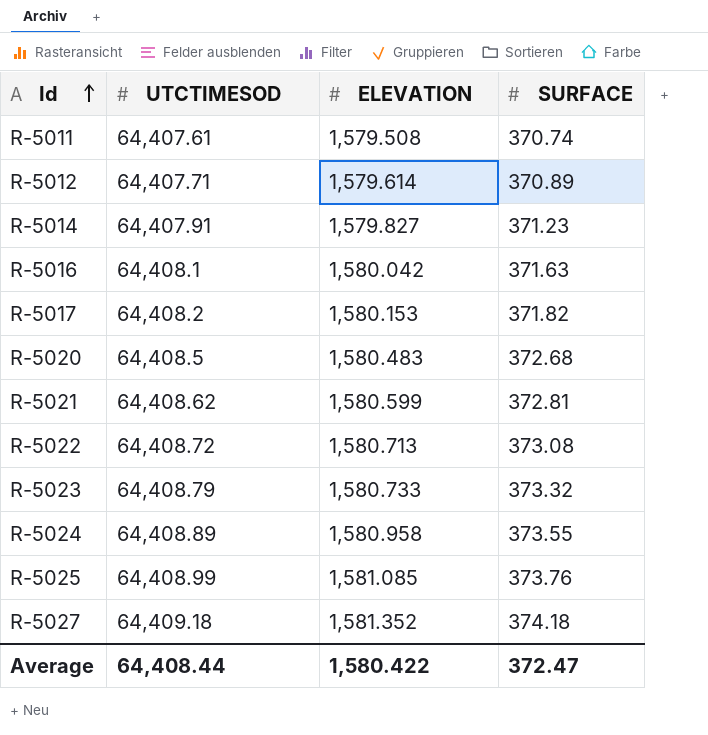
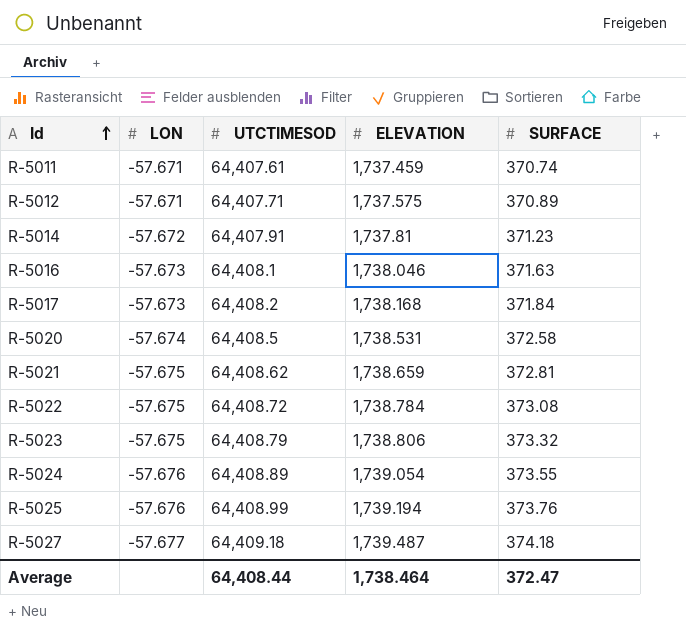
column LON | position: none -> 2
R-5011 | ELEVATION: 1,579.508 -> 1,737.459
R-5012 | ELEVATION: 1,579.614 -> 1,737.575
R-5014 | ELEVATION: 1,579.827 -> 1,737.81
R-5016 | ELEVATION: 1,580.042 -> 1,738.046
R-5017 | ELEVATION: 1,580.153 -> 1,738.168
R-5017 | SURFACE: 371.82 -> 371.84
R-5020 | ELEVATION: 1,580.483 -> 1,738.531
R-5020 | SURFACE: 372.68 -> 372.58
R-5021 | ELEVATION: 1,580.599 -> 1,738.659
R-5022 | ELEVATION: 1,580.713 -> 1,738.784
R-5023 | ELEVATION: 1,580.733 -> 1,738.806
R-5024 | ELEVATION: 1,580.958 -> 1,739.054
R-5025 | ELEVATION: 1,581.085 -> 1,739.194
R-5027 | ELEVATION: 1,581.352 -> 1,739.487
Average | ELEVATION: 1,580.422 -> 1,738.464

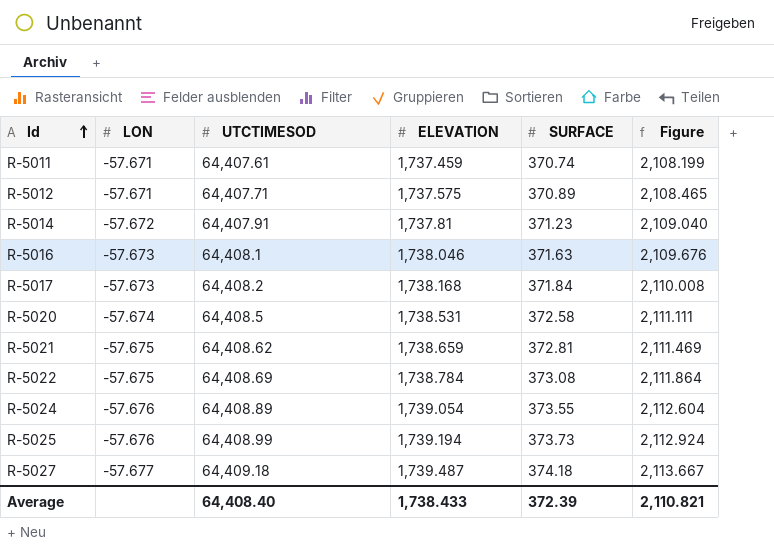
column Figure | formula: none -> [ELEVATION] + [SURFACE]
row R-5023: -57.675 | 64,408.79 | 1,738.806 | 373.32 -> none
R-5022 | UTCTIMESOD: 64,408.72 -> 64,408.69
R-5025 | SURFACE: 373.76 -> 373.73
Average | UTCTIMESOD: 64,408.44 -> 64,408.40
Average | ELEVATION: 1,738.464 -> 1,738.433
Average | SURFACE: 372.47 -> 372.39

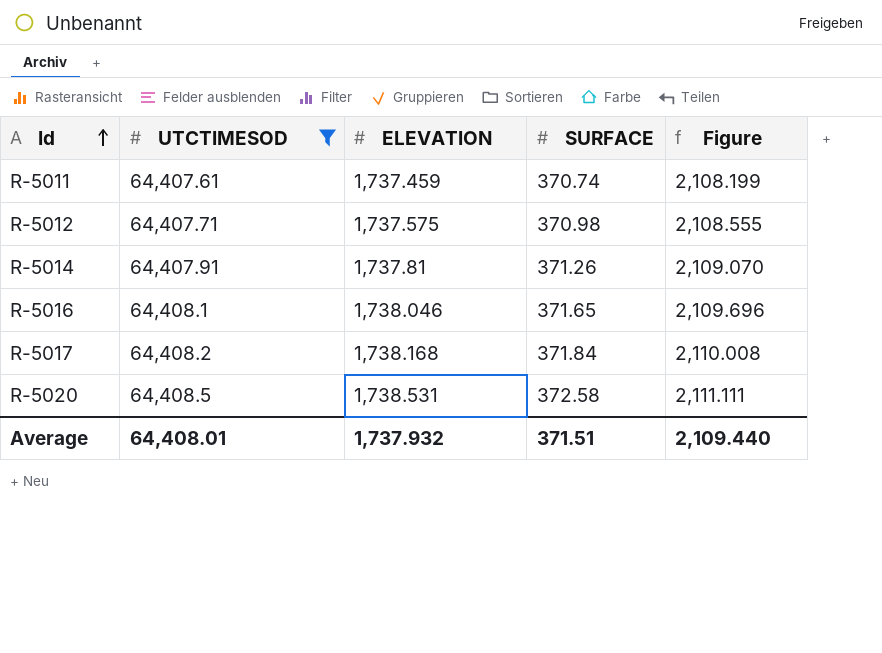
filter: none -> UTCTIMESOD <= 64,408.5
column LON | position: 2 -> none
R-5012 | SURFACE: 370.89 -> 370.98
R-5012 | Figure: 2,108.465 -> 2,108.555
R-5014 | SURFACE: 371.23 -> 371.26
R-5014 | Figure: 2,109.040 -> 2,109.070
R-5016 | SURFACE: 371.63 -> 371.65
R-5016 | Figure: 2,109.676 -> 2,109.696
Average | UTCTIMESOD: 64,408.40 -> 64,408.01
Average | ELEVATION: 1,738.433 -> 1,737.932
Average | SURFACE: 372.39 -> 371.51
Average | Figure: 2,110.821 -> 2,109.440

